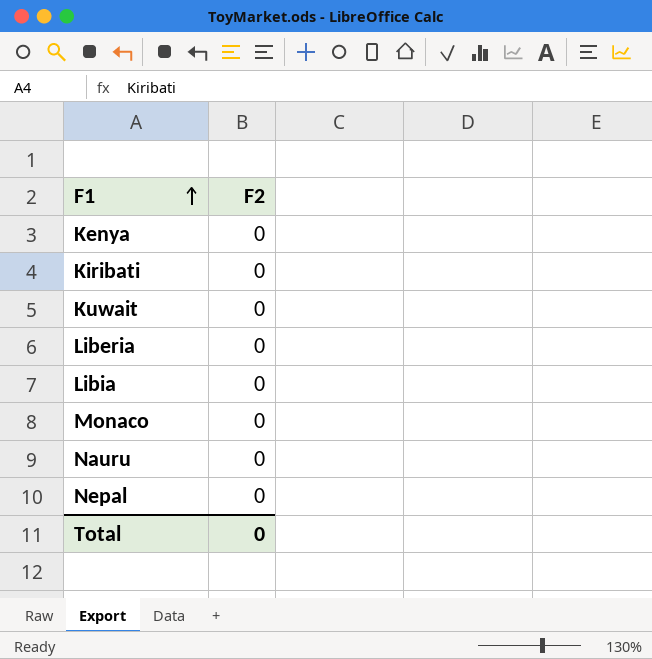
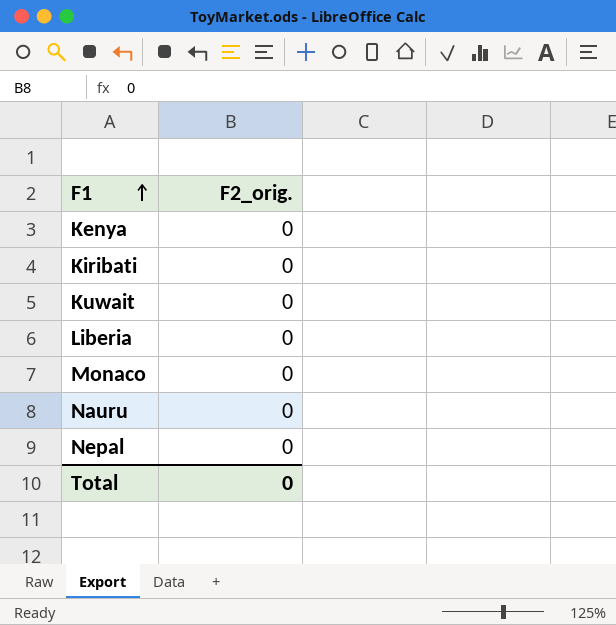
column name: F2 -> F2_orig.
row Libia: 0 -> none

